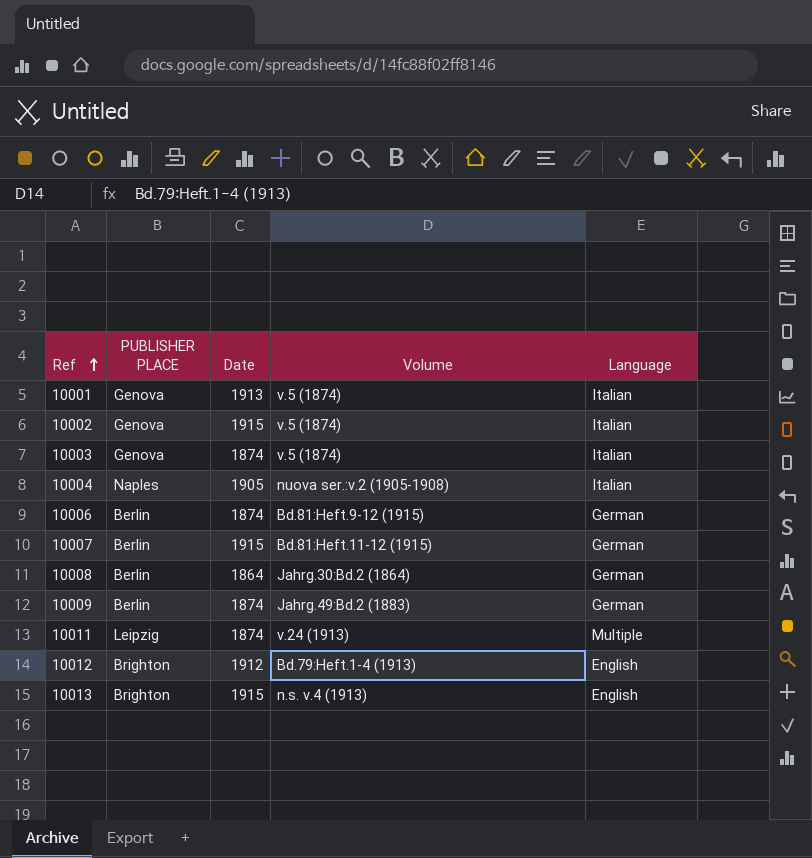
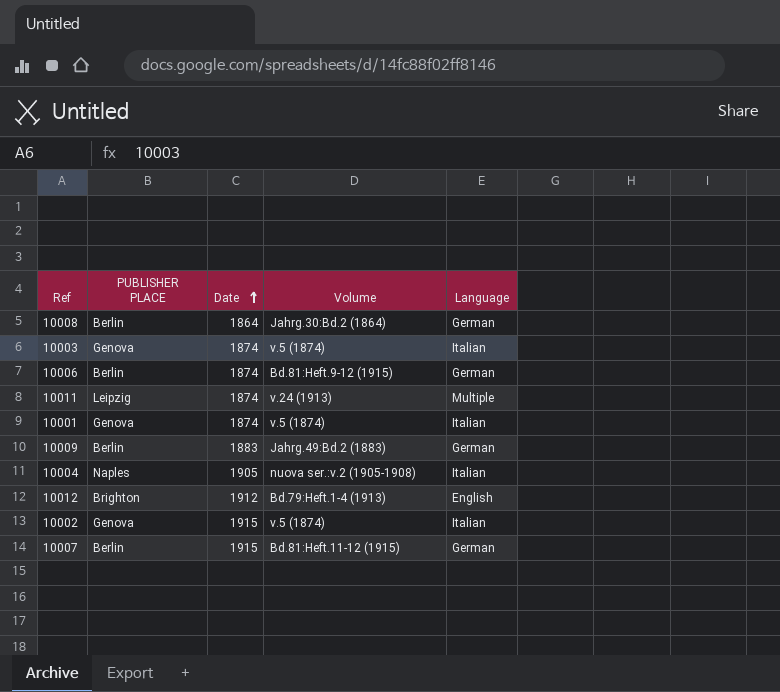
row order: Ref ascending -> Date ascending
row 10013: Brighton | 1915 | n.s. v.4 (1913) | English -> none
10001 | Date: 1913 -> 1874
10009 | Date: 1874 -> 1883

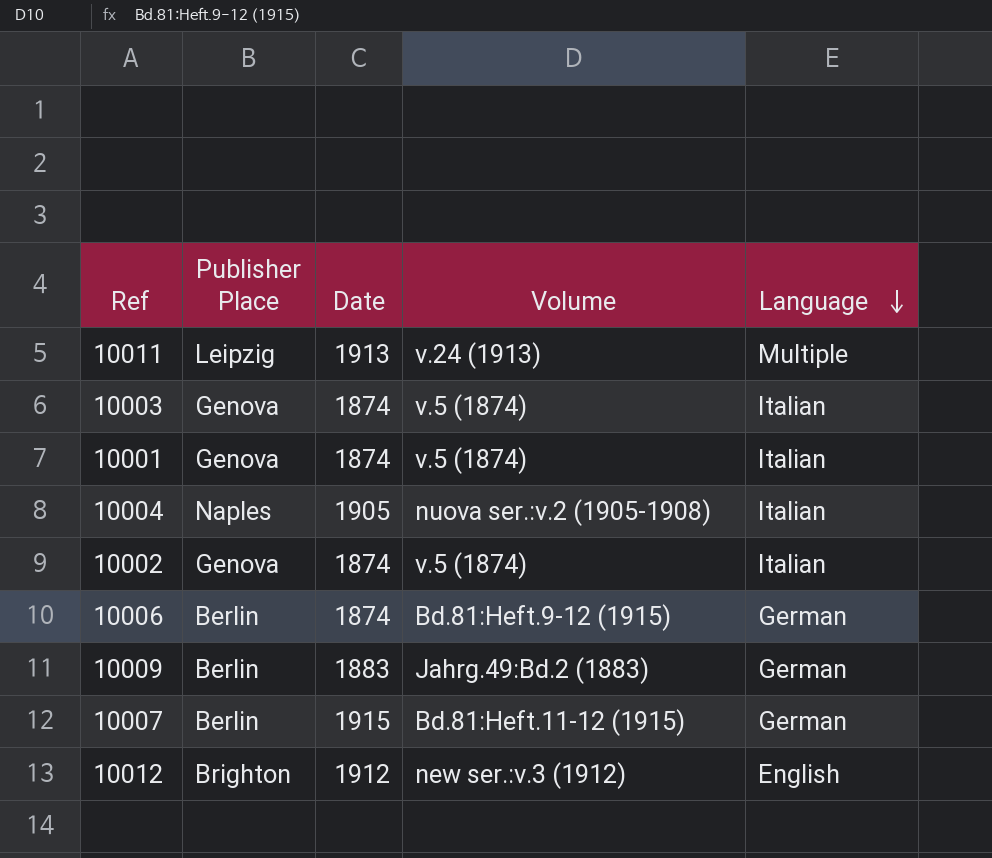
row order: Date ascending -> Language descending
column name: PUBLISHER PLACE -> Publisher Place
row 10008: Berlin | 1864 | Jahrg.30:Bd.2 (1864) | German -> none
10011 | Date: 1874 -> 1913
10002 | Date: 1915 -> 1874
10012 | Volume: Bd.79:Heft.1-4 (1913) -> new ser.:v.3 (1912)

